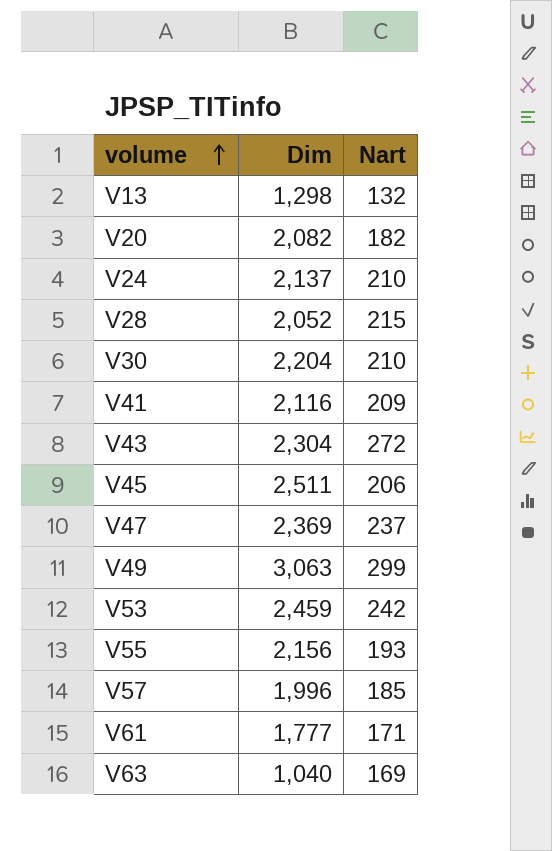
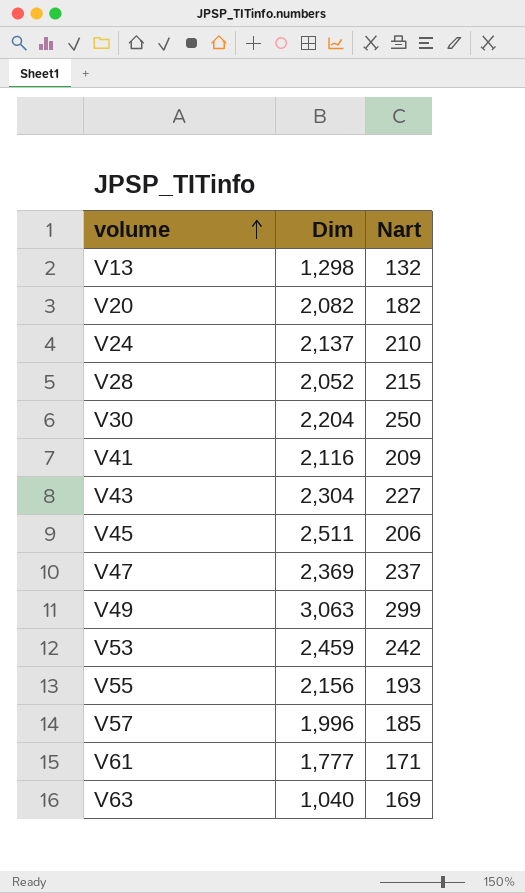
V30 | Nart: 210 -> 250
V43 | Nart: 272 -> 227

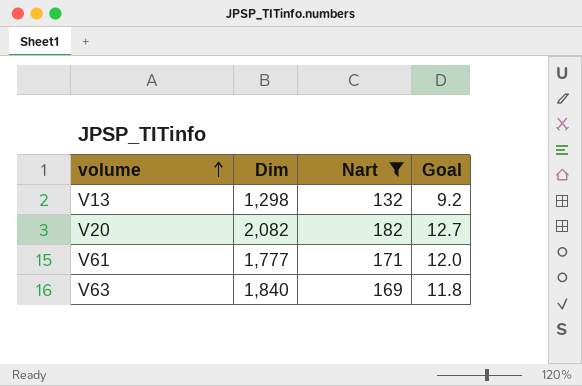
filter: none -> Nart <= 182
column Goal | formula: none -> [Nart] * 0.07
V63 | Dim: 1,040 -> 1,840

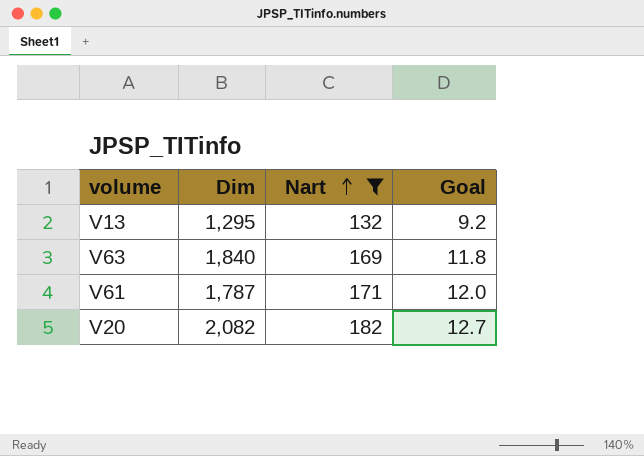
row order: volume ascending -> Nart ascending
V13 | Dim: 1,298 -> 1,295
V61 | Dim: 1,777 -> 1,787

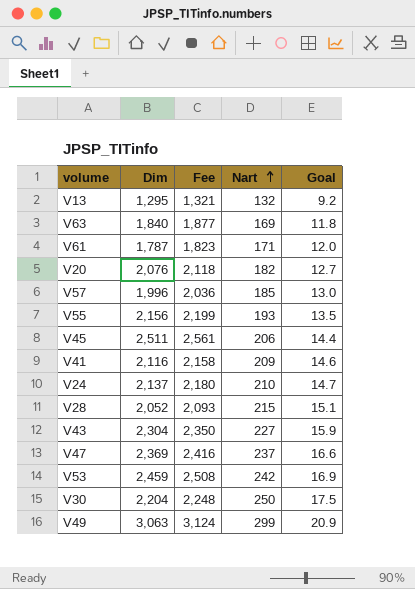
filter: Nart <= 182 -> none
column Fee | formula: none -> [Dim] * 1.02
V20 | Dim: 2,082 -> 2,076

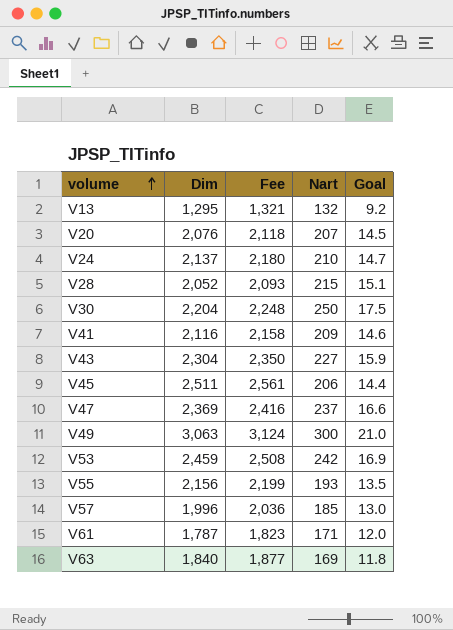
row order: Nart ascending -> volume ascending
V20 | Nart: 182 -> 207
V20 | Goal: 12.7 -> 14.5
V49 | Nart: 299 -> 300
V49 | Goal: 20.9 -> 21.0

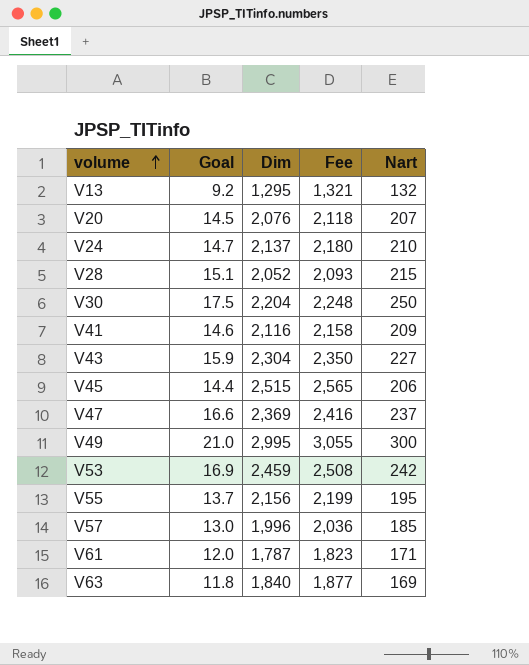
column Goal | position: 5 -> 2
V45 | Dim: 2,511 -> 2,515
V45 | Fee: 2,561 -> 2,565
V49 | Dim: 3,063 -> 2,995
V49 | Fee: 3,124 -> 3,055
V55 | Goal: 13.5 -> 13.7
V55 | Nart: 193 -> 195

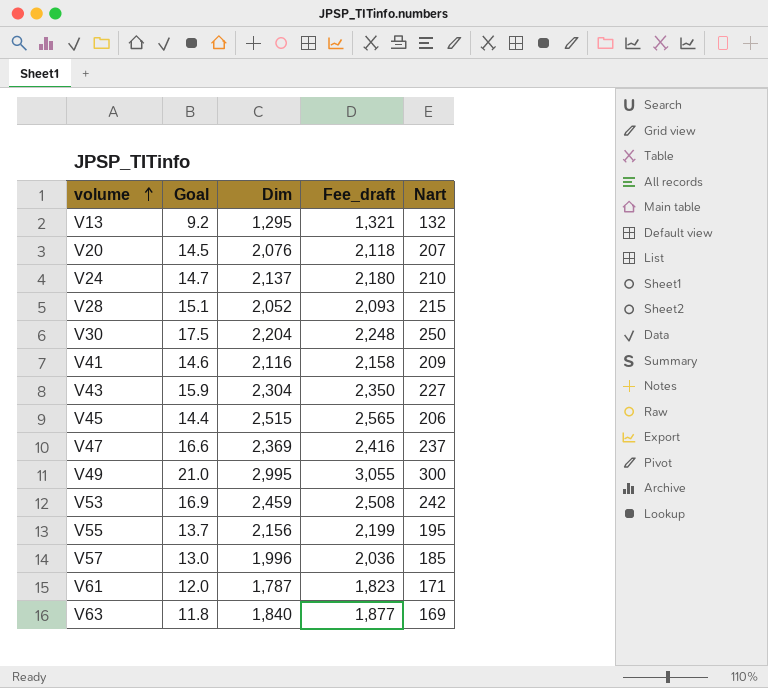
column name: Fee -> Fee_draft

